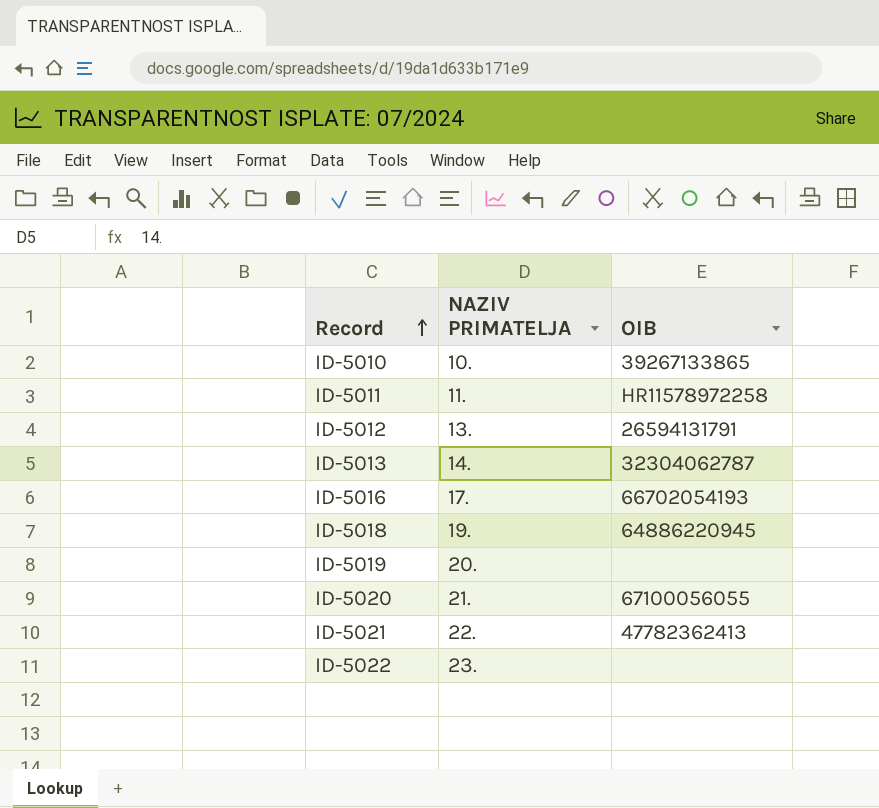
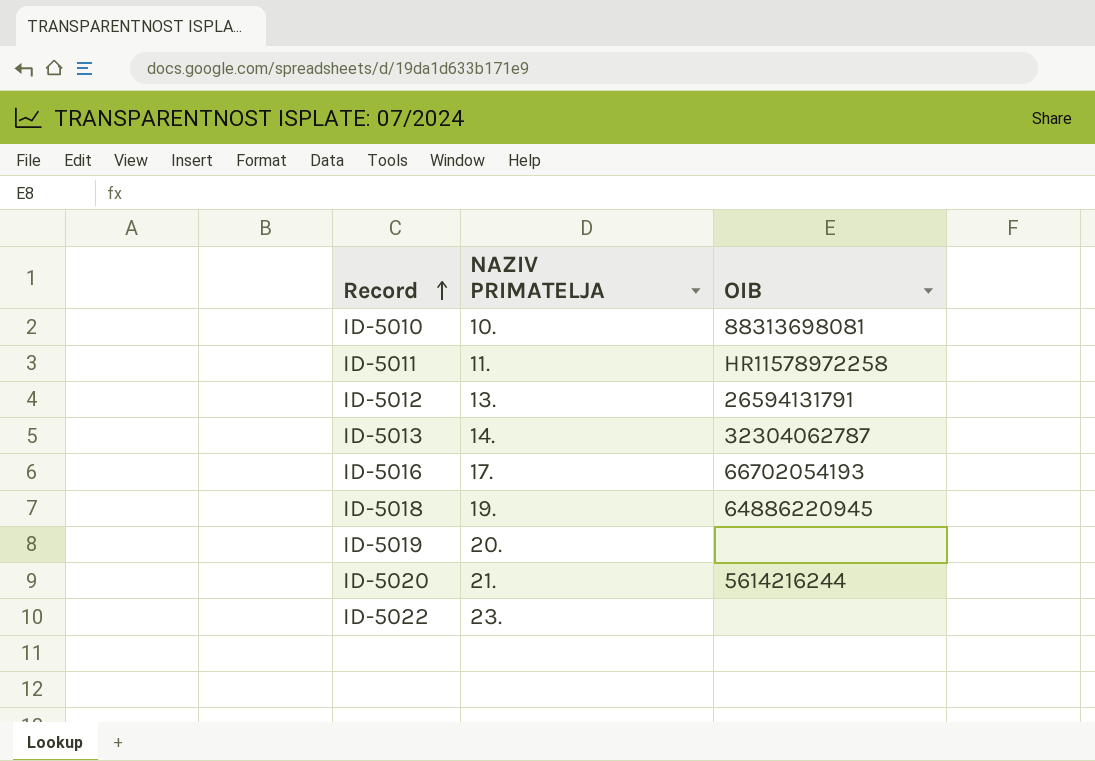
row ID-5021: 22. | 47782362413 -> none
ID-5010 | OIB: 39267133865 -> 88313698081
ID-5020 | OIB: 67100056055 -> 5614216244

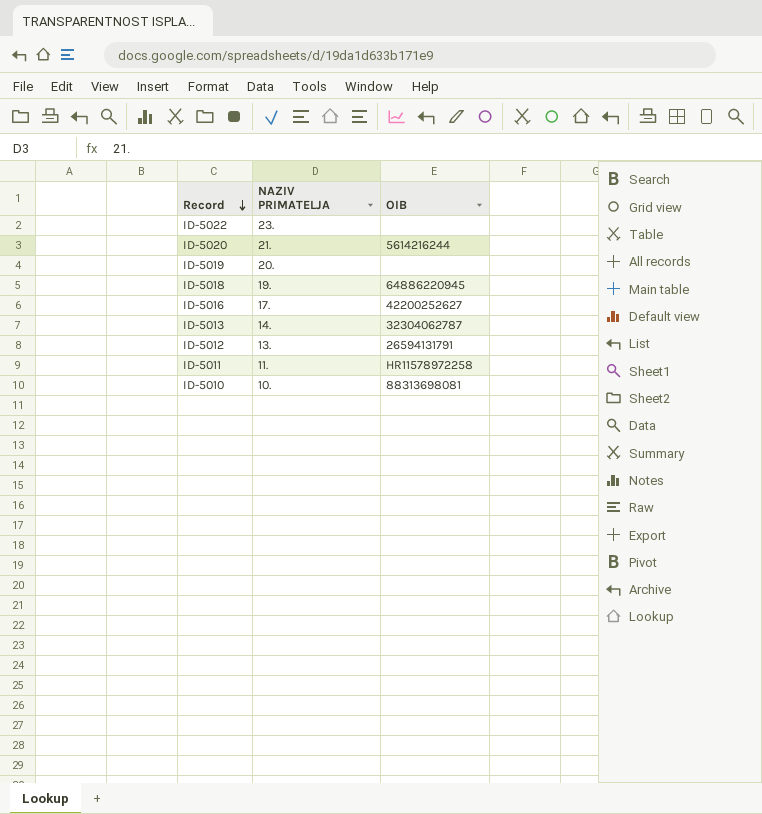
row order: Record ascending -> Record descending
ID-5016 | OIB: 66702054193 -> 42200252627

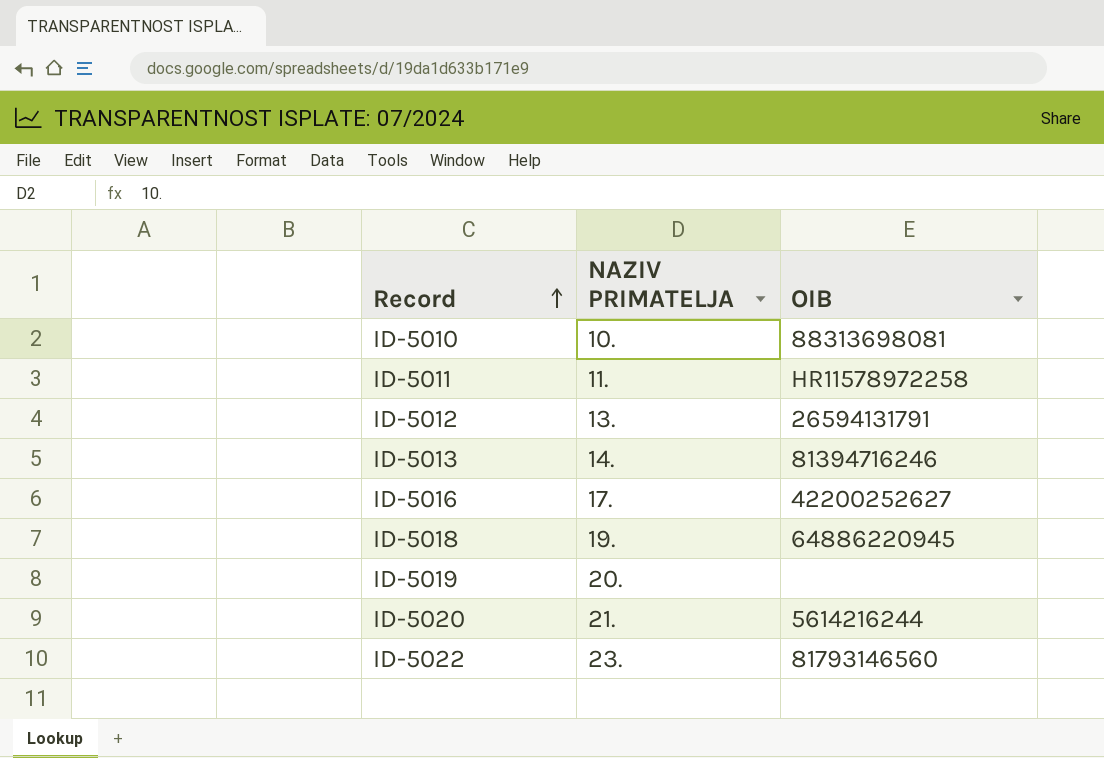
row order: Record descending -> Record ascending
ID-5013 | OIB: 32304062787 -> 81394716246
ID-5022 | OIB: none -> 81793146560

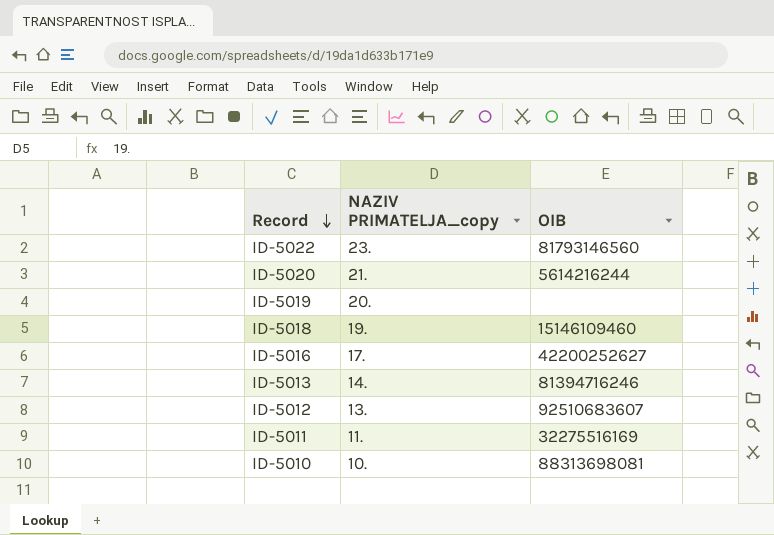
row order: Record ascending -> Record descending
column name: NAZIV PRIMATELJA -> NAZIV PRIMATELJA_copy
ID-5018 | OIB: 64886220945 -> 15146109460
ID-5012 | OIB: 26594131791 -> 92510683607
ID-5011 | OIB: HR11578972258 -> 32275516169

